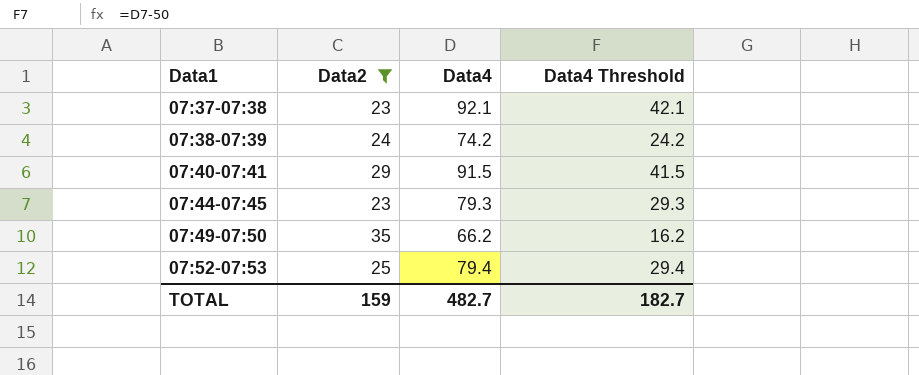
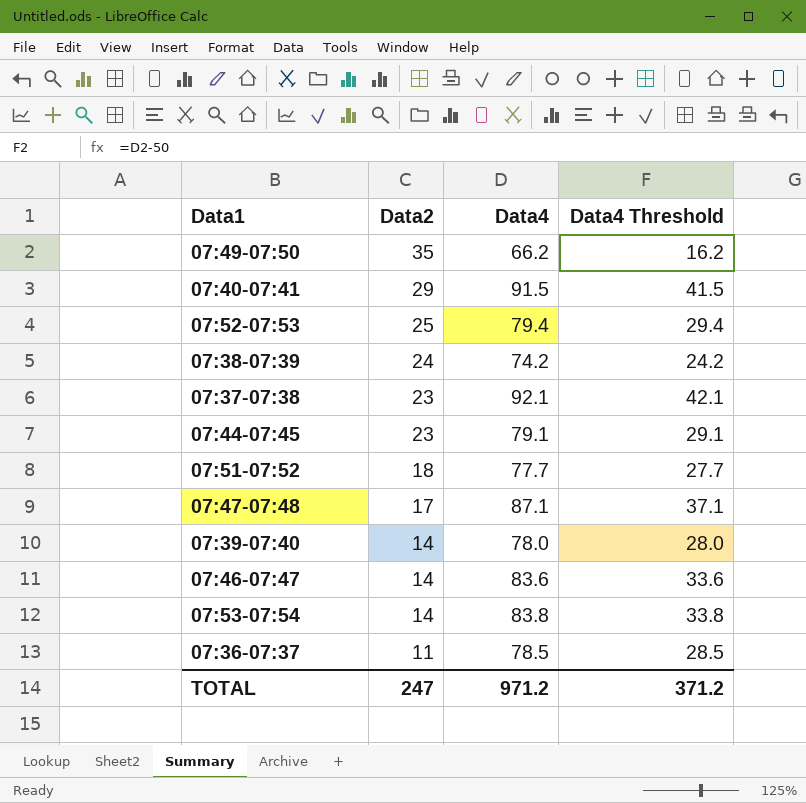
filter: Data2 >= 23 -> none
row order: Data1 ascending -> Data2 descending
07:44-07:45 | Data4: 79.3 -> 79.1
07:44-07:45 | Data4 Threshold: 29.3 -> 29.1
TOTAL | Data2: 159 -> 247
TOTAL | Data4: 482.7 -> 971.2
TOTAL | Data4 Threshold: 182.7 -> 371.2

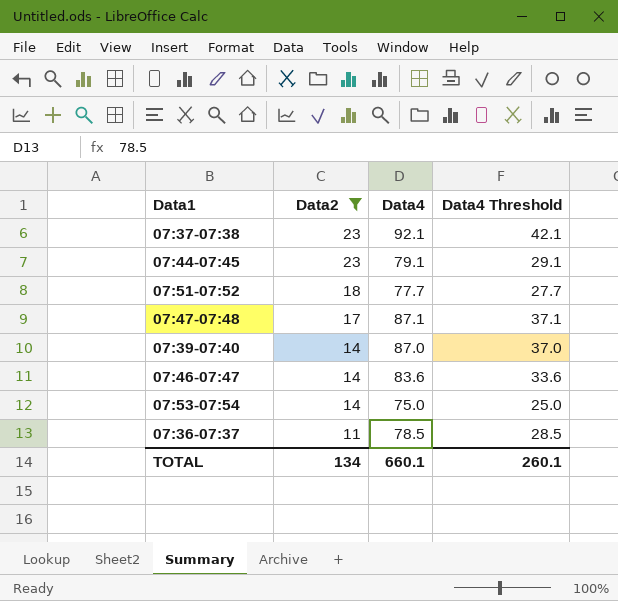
filter: none -> Data2 <= 23
07:39-07:40 | Data4: 78.0 -> 87.0
07:39-07:40 | Data4 Threshold: 28.0 -> 37.0
07:53-07:54 | Data4: 83.8 -> 75.0
07:53-07:54 | Data4 Threshold: 33.8 -> 25.0
TOTAL | Data2: 247 -> 134
TOTAL | Data4: 971.2 -> 660.1
TOTAL | Data4 Threshold: 371.2 -> 260.1

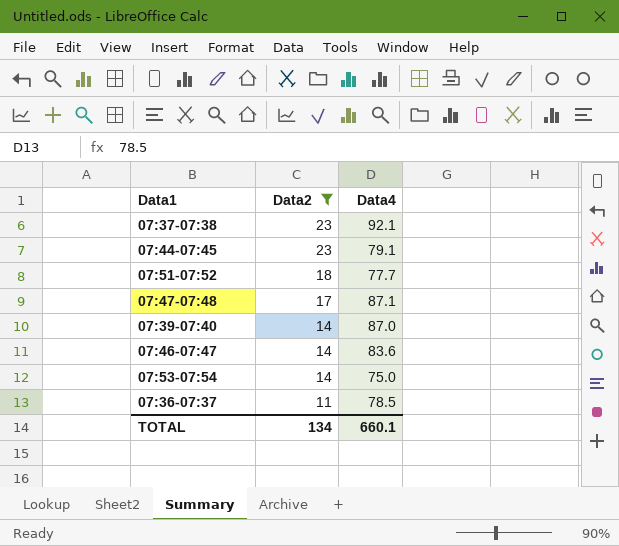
column Data4 Threshold | formula: [Data4] - 50 -> none

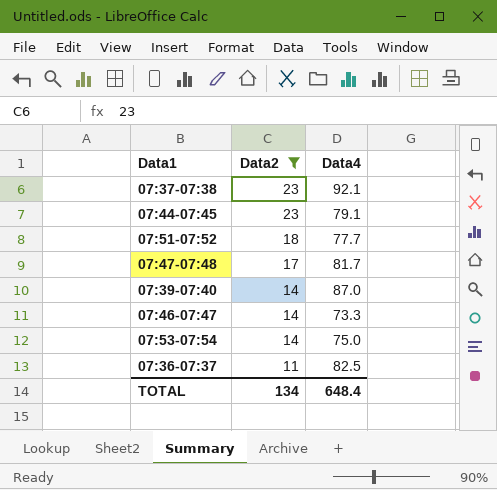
07:47-07:48 | Data4: 87.1 -> 81.7
07:46-07:47 | Data4: 83.6 -> 73.3
07:36-07:37 | Data4: 78.5 -> 82.5
TOTAL | Data4: 660.1 -> 648.4

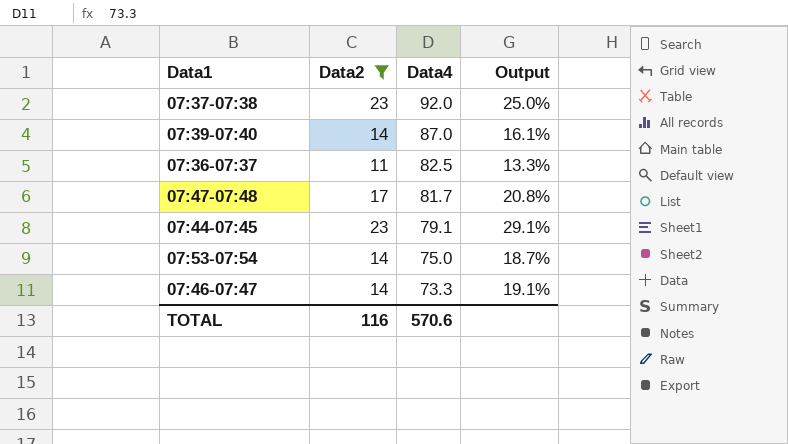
row order: Data2 descending -> Data4 descending
column Output | formula: none -> [Data2] / [Data4]
row 07:51-07:52: 18 | 77.7 -> none
07:37-07:38 | Data4: 92.1 -> 92.0
TOTAL | Data2: 134 -> 116
TOTAL | Data4: 648.4 -> 570.6

